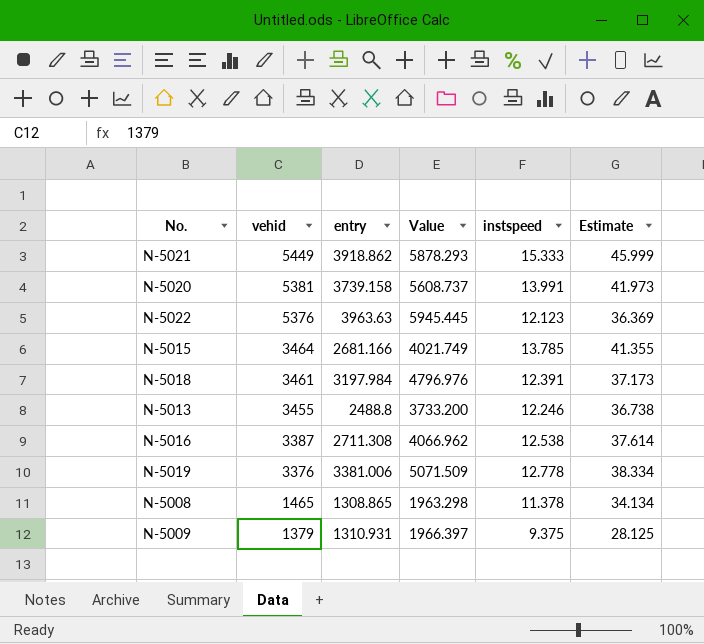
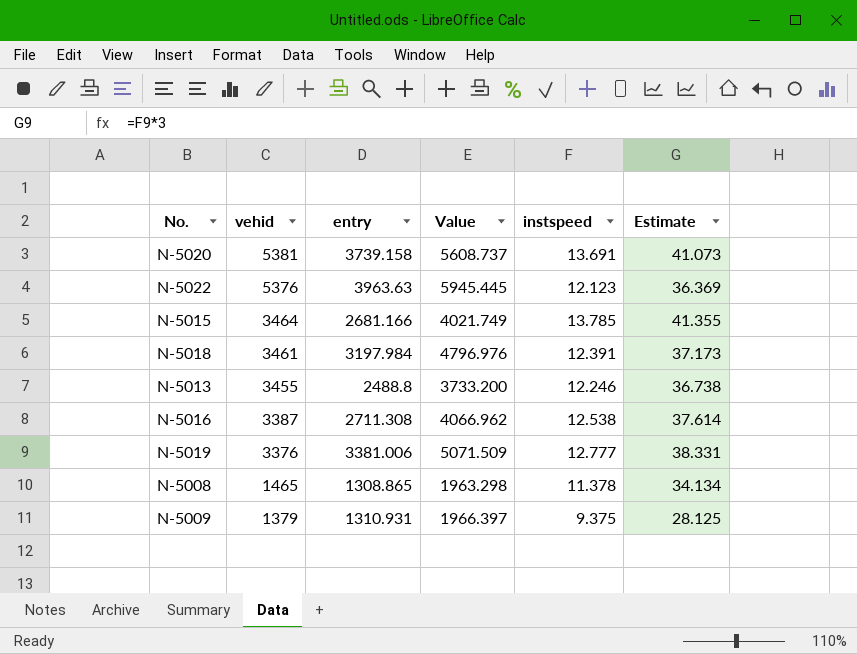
row N-5021: 5449 | 3918.862 | 5878.293 | 15.333 | 45.999 -> none
N-5020 | instspeed: 13.991 -> 13.691
N-5020 | Estimate: 41.973 -> 41.073
N-5019 | instspeed: 12.778 -> 12.777
N-5019 | Estimate: 38.334 -> 38.331

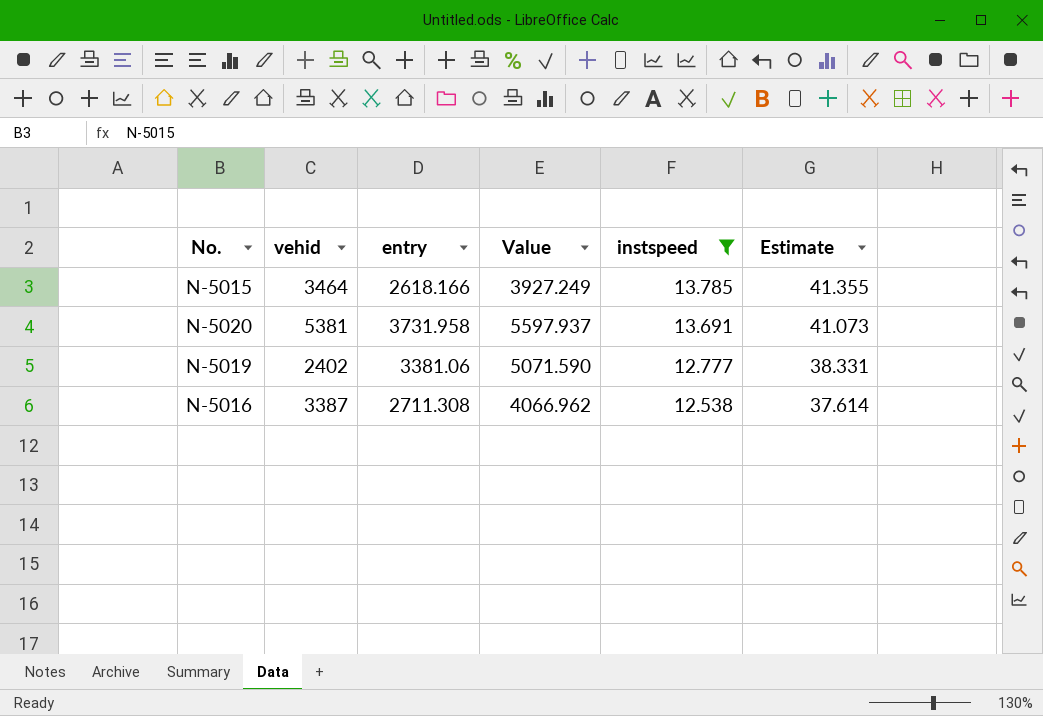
filter: none -> instspeed >= 12.538
row order: vehid descending -> instspeed descending
N-5015 | entry: 2681.166 -> 2618.166
N-5015 | Value: 4021.749 -> 3927.249
N-5020 | entry: 3739.158 -> 3731.958
N-5020 | Value: 5608.737 -> 5597.937
N-5019 | vehid: 3376 -> 2402
N-5019 | entry: 3381.006 -> 3381.06
N-5019 | Value: 5071.509 -> 5071.590

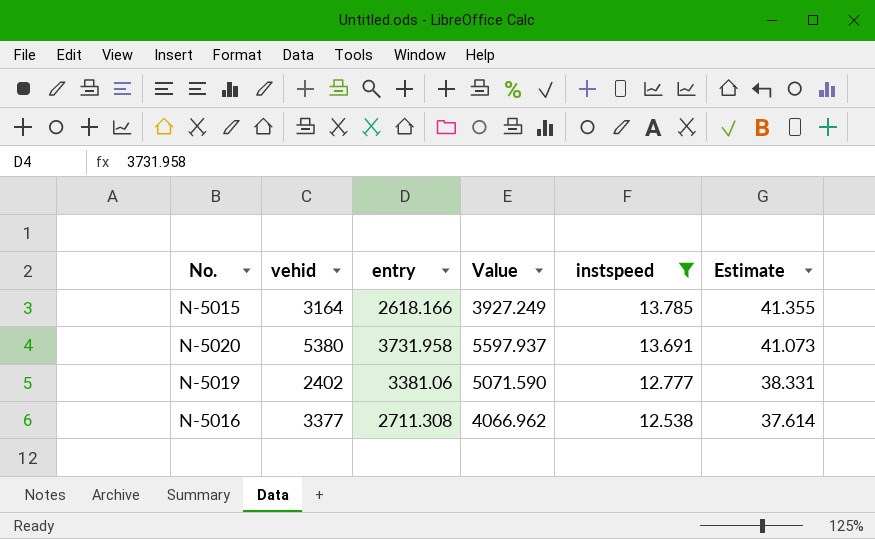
N-5015 | vehid: 3464 -> 3164
N-5020 | vehid: 5381 -> 5380
N-5016 | vehid: 3387 -> 3377

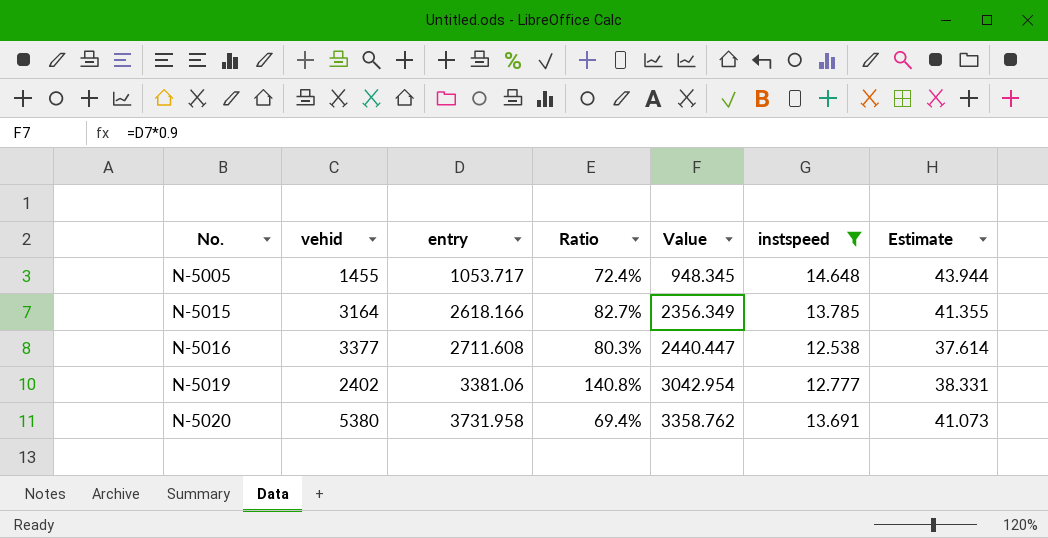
row order: instspeed descending -> No. ascending
column Ratio | formula: none -> [entry] / [vehid]
column Value | formula: [entry] * 1.5 -> [entry] * 0.9
row N-5005: none -> 1455 | 1053.717 | 72.4% | 948.345 | 14.648 | 43.944
N-5016 | entry: 2711.308 -> 2711.608

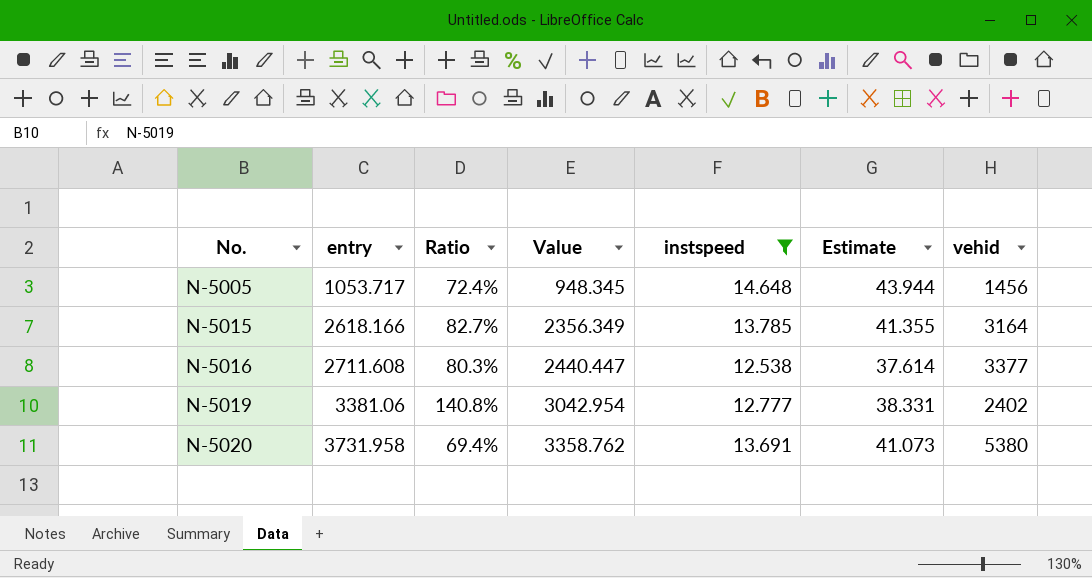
column vehid | position: 2 -> 7
N-5005 | vehid: 1455 -> 1456

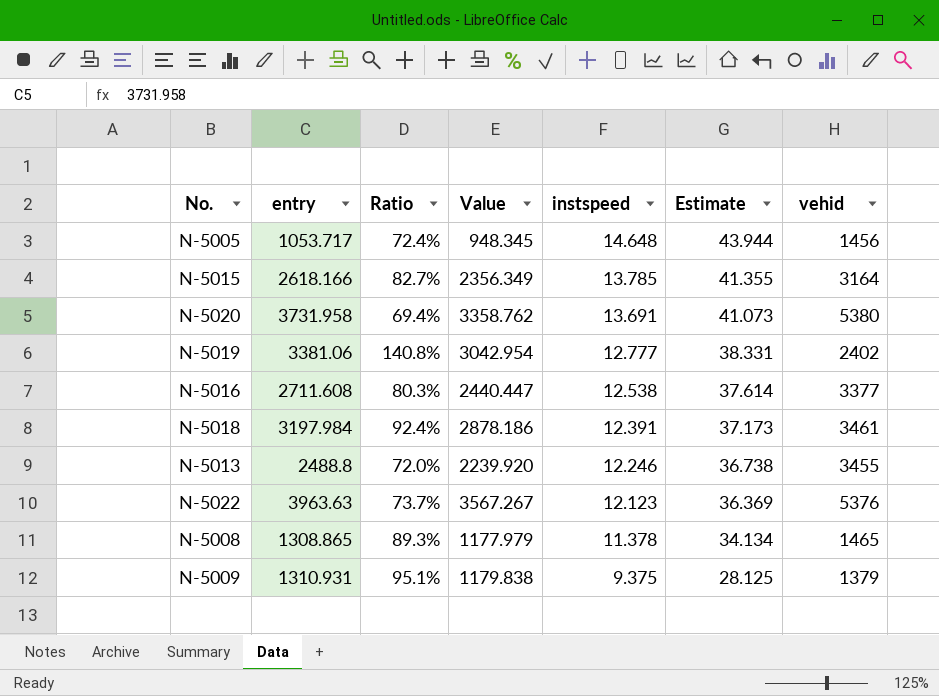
filter: instspeed >= 12.538 -> none
row order: No. ascending -> instspeed descending

